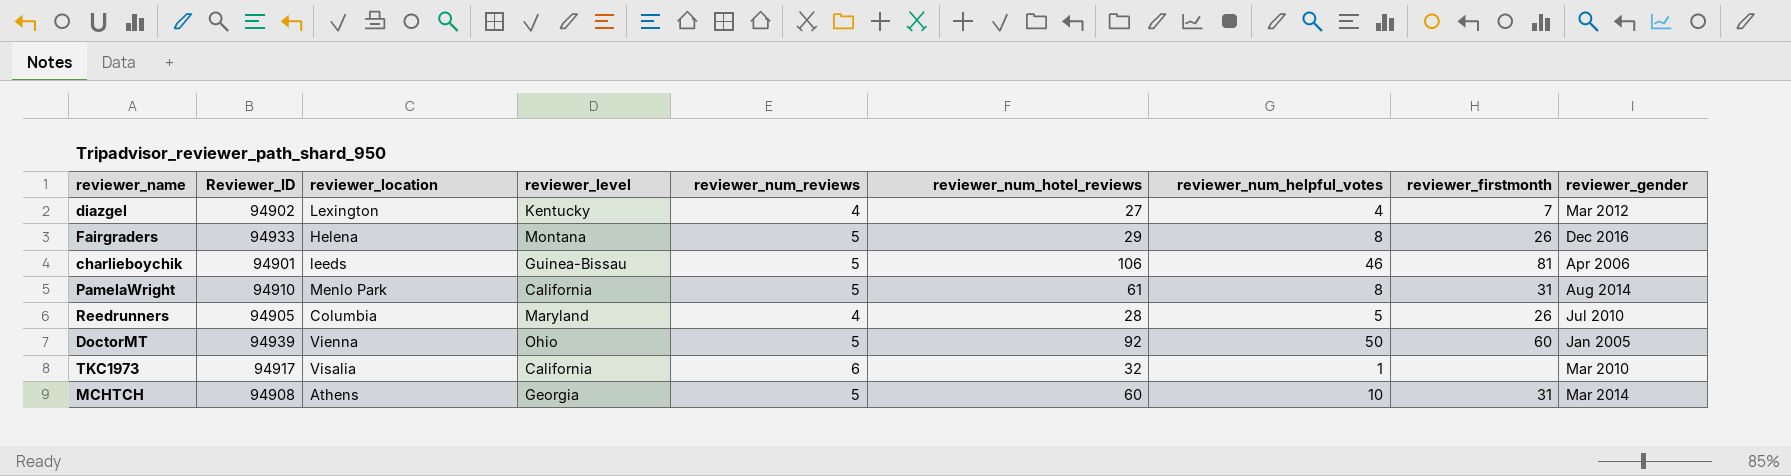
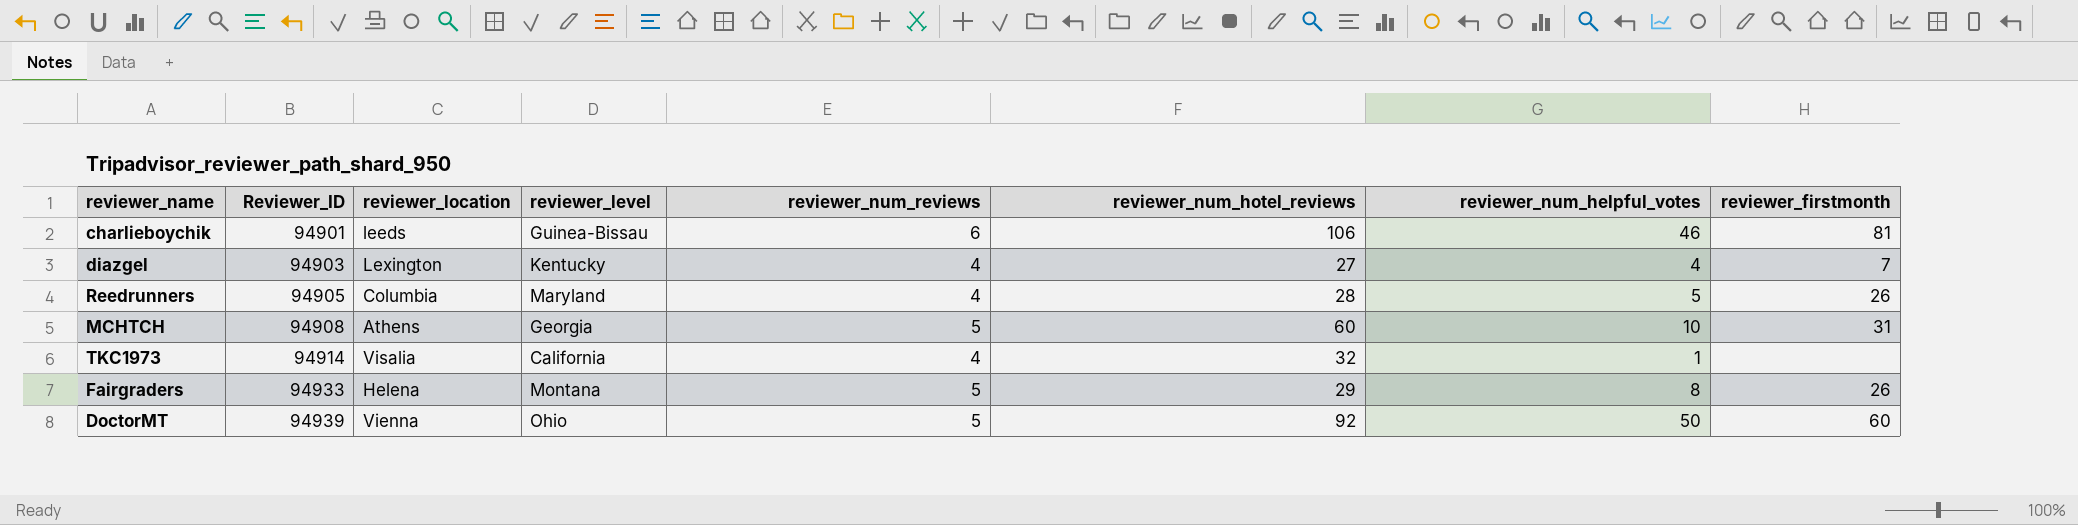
row order: none -> Reviewer_ID ascending
column reviewer_gender | position: 9 -> none
row PamelaWright: 94910 | Menlo Park | California | 5 | 61 | 8 | 31 | Aug 2014 -> none
charlieboychik | reviewer_num_reviews: 5 -> 6
diazgel | Reviewer_ID: 94902 -> 94903
TKC1973 | Reviewer_ID: 94917 -> 94914
TKC1973 | reviewer_num_reviews: 6 -> 4

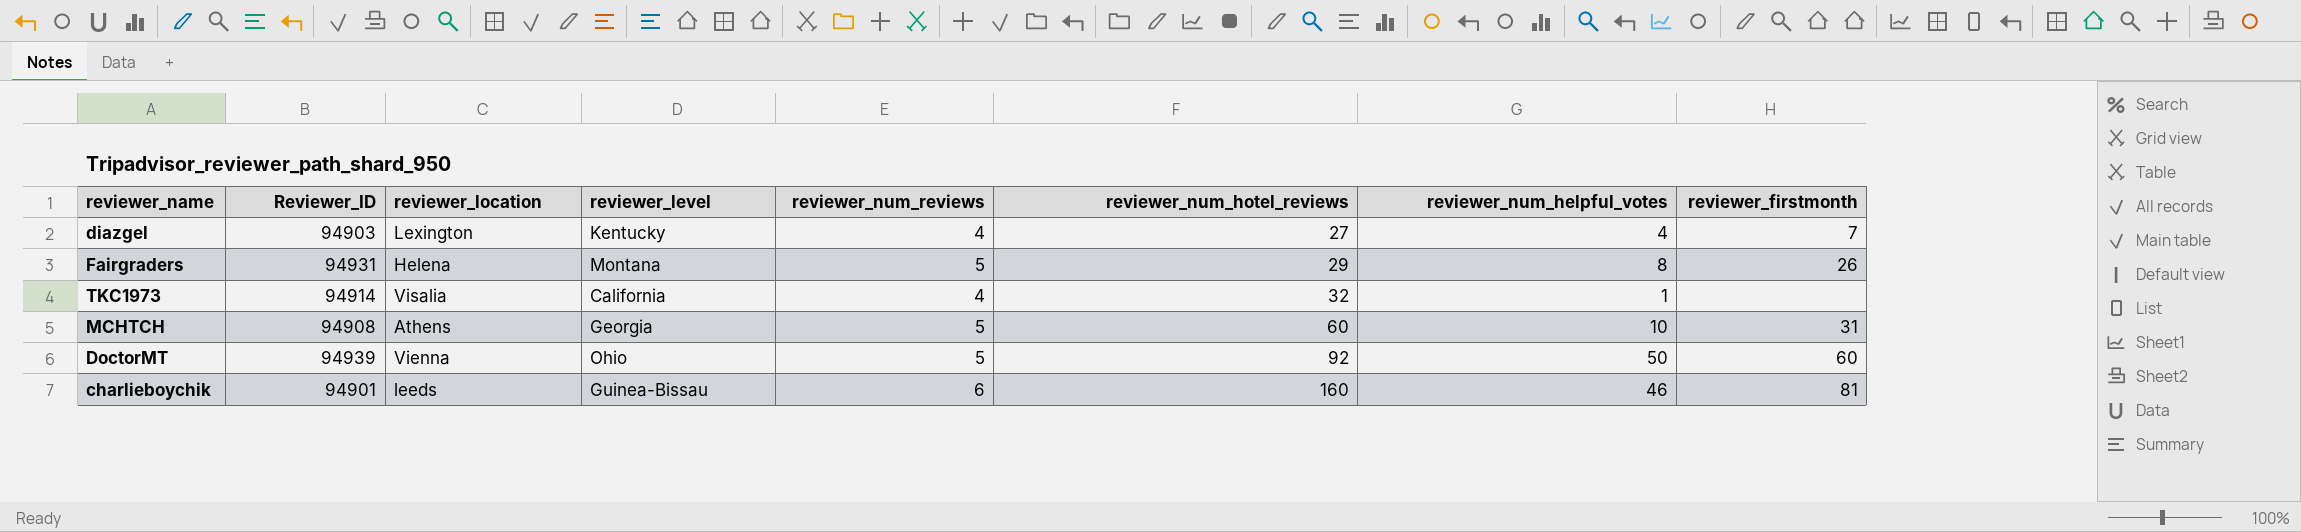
row order: Reviewer_ID ascending -> reviewer_num_hotel_reviews ascending
row Reedrunners: 94905 | Columbia | Maryland | 4 | 28 | 5 | 26 -> none
Fairgraders | Reviewer_ID: 94933 -> 94931
charlieboychik | reviewer_num_hotel_reviews: 106 -> 160

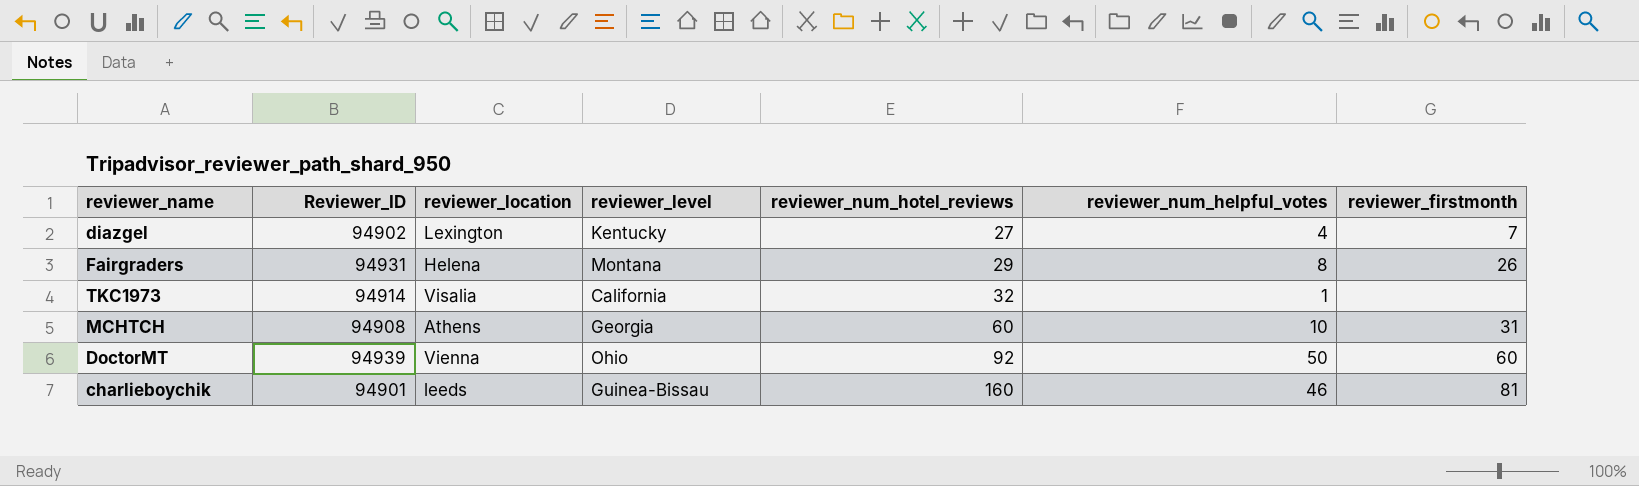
column reviewer_num_reviews | position: 5 -> none
diazgel | Reviewer_ID: 94903 -> 94902

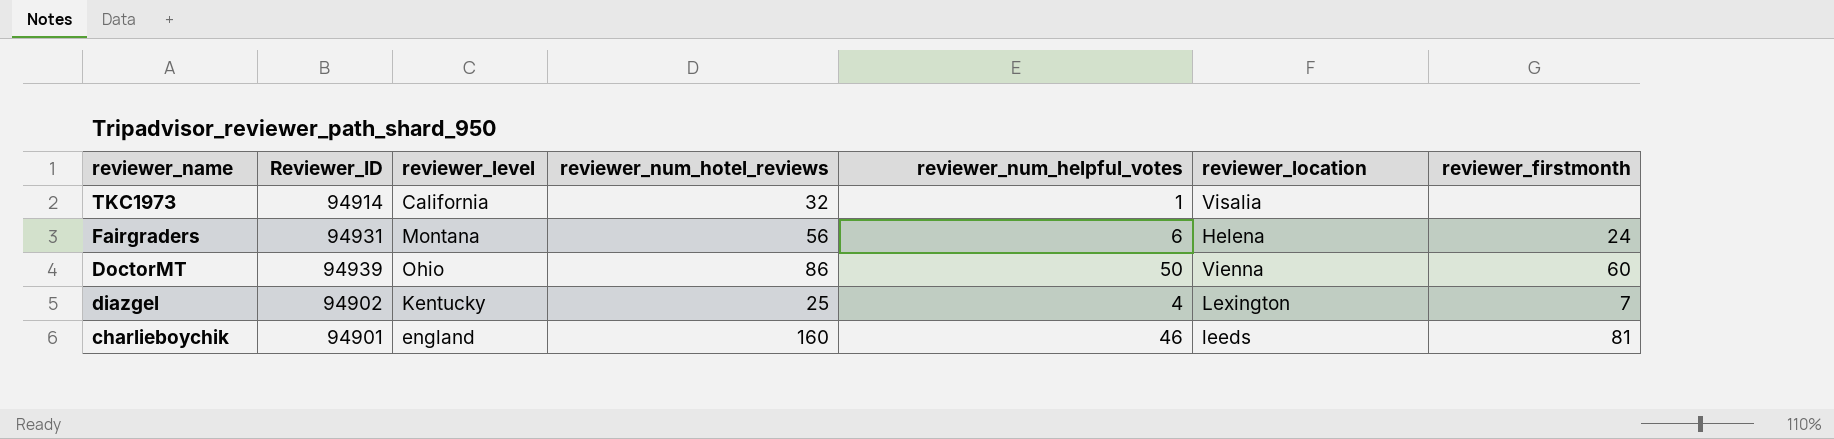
row order: reviewer_num_hotel_reviews ascending -> reviewer_name descending
column reviewer_location | position: 3 -> 6
row MCHTCH: 94908 | Athens | Georgia | 60 | 10 | 31 -> none
Fairgraders | reviewer_num_hotel_reviews: 29 -> 56
Fairgraders | reviewer_num_helpful_votes: 8 -> 6
Fairgraders | reviewer_firstmonth: 26 -> 24
DoctorMT | reviewer_num_hotel_reviews: 92 -> 86
diazgel | reviewer_num_hotel_reviews: 27 -> 25
charlieboychik | reviewer_level: Guinea-Bissau -> england

